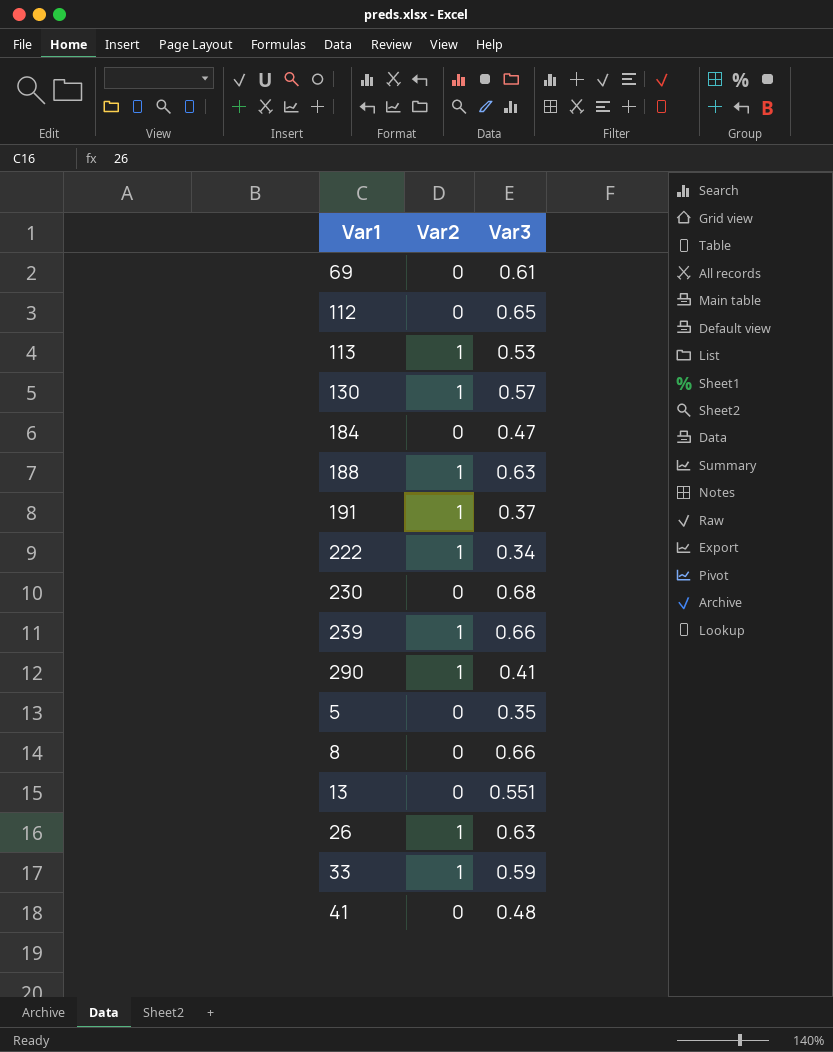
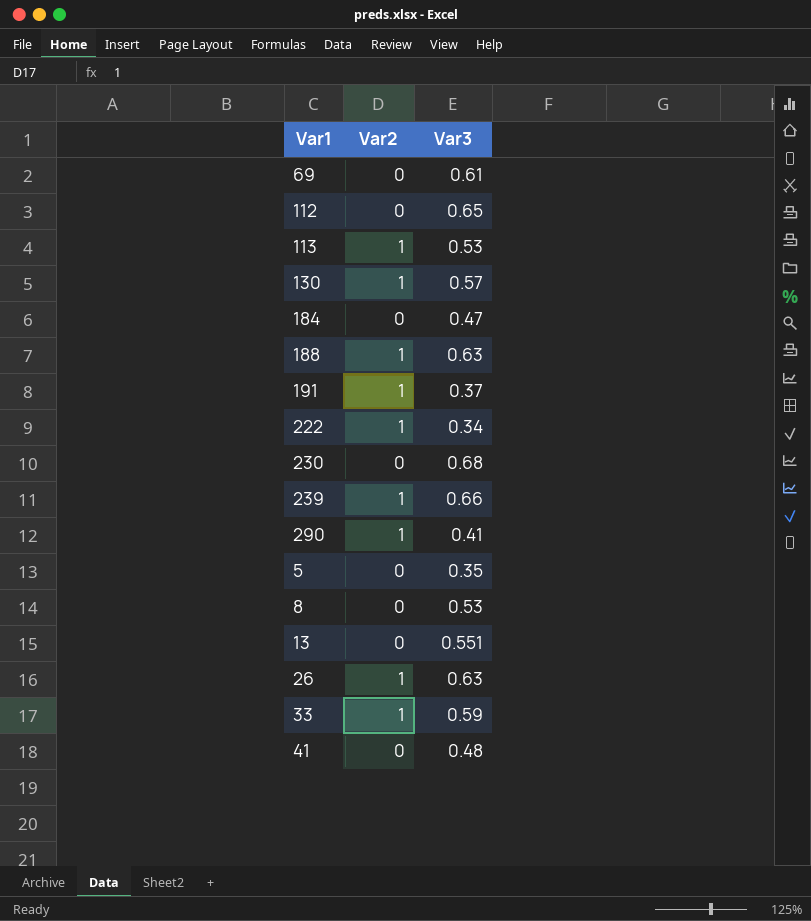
8 | Var3: 0.66 -> 0.53

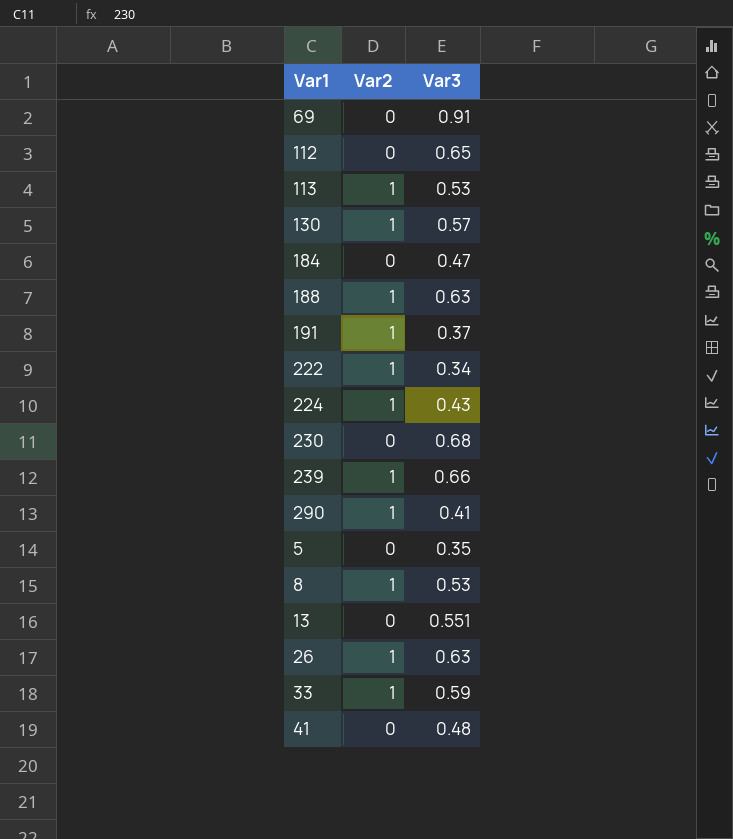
69 | Var3: 0.61 -> 0.91
row 224: none -> 1 | 0.43
8 | Var2: 0 -> 1

